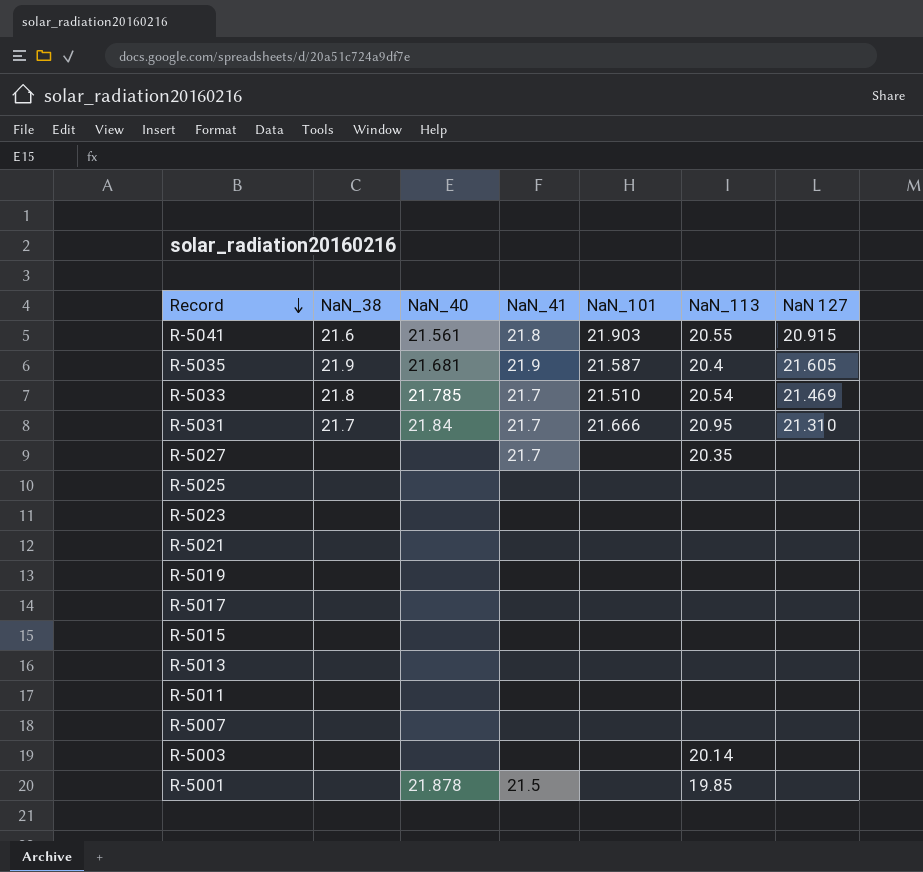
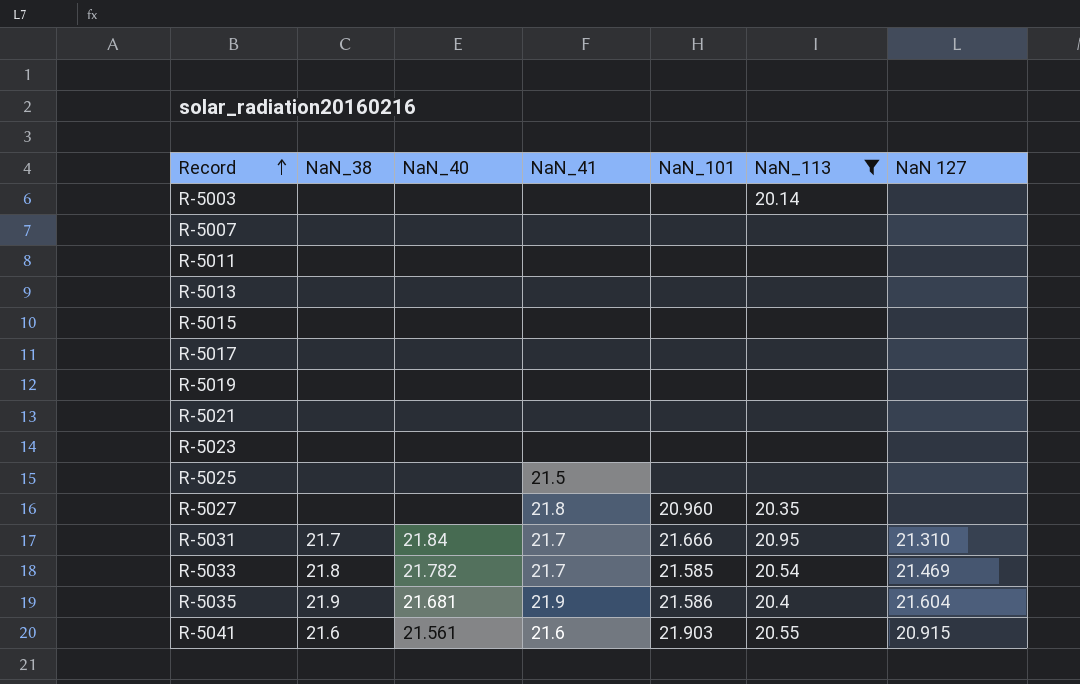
filter: none -> NaN_113 != 19.85
row order: Record descending -> Record ascending
R-5025 | NaN_41: none -> 21.5
R-5027 | NaN_41: 21.7 -> 21.8
R-5027 | NaN_101: none -> 20.960
R-5033 | NaN_40: 21.785 -> 21.782
R-5033 | NaN_101: 21.510 -> 21.585
R-5035 | NaN_101: 21.587 -> 21.586
R-5035 | NaN 127: 21.605 -> 21.604
R-5041 | NaN_41: 21.8 -> 21.6

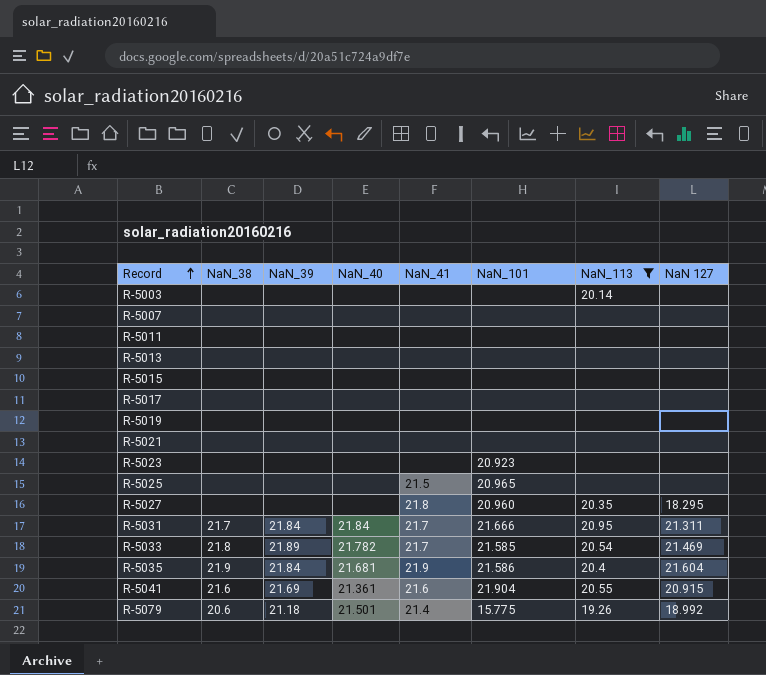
column NaN_39 | position: none -> 3
R-5023 | NaN_101: none -> 20.923
R-5025 | NaN_101: none -> 20.965
R-5027 | NaN 127: none -> 18.295
R-5031 | NaN 127: 21.310 -> 21.311
R-5041 | NaN_40: 21.561 -> 21.361
R-5041 | NaN_101: 21.903 -> 21.904
row R-5079: none -> 20.6 | 21.18 | 21.501 | 21.4 | 15.775 | 19.26 | 18.992

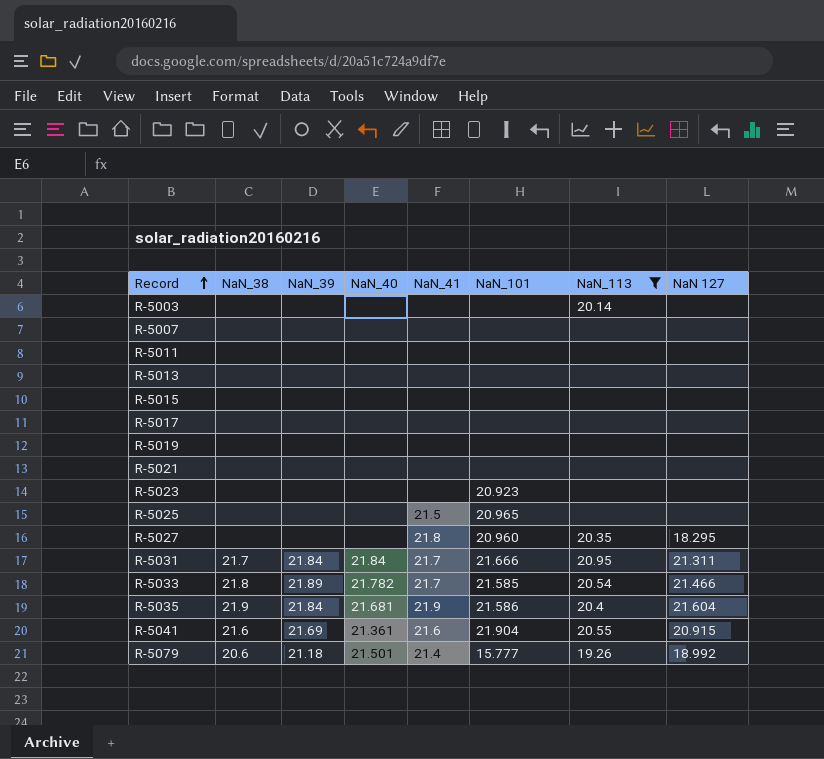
R-5033 | NaN 127: 21.469 -> 21.466
R-5079 | NaN_101: 15.775 -> 15.777

